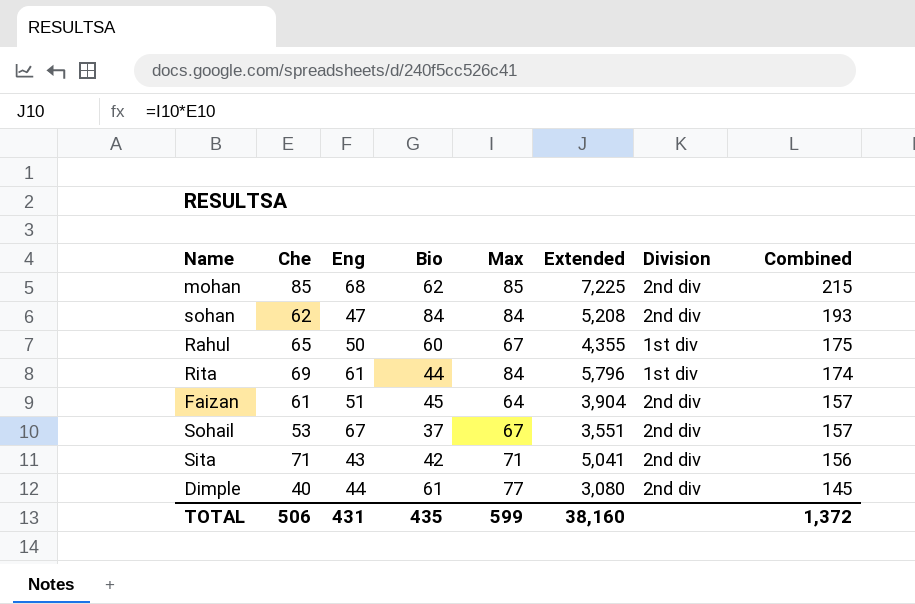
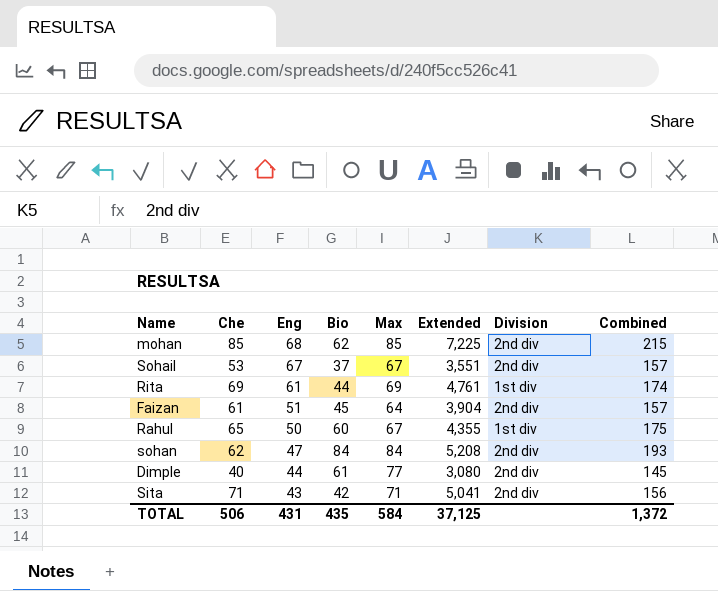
row order: Combined descending -> Eng descending
Rita | Max: 84 -> 69
Rita | Extended: 5,796 -> 4,761
TOTAL | Max: 599 -> 584
TOTAL | Extended: 38,160 -> 37,125

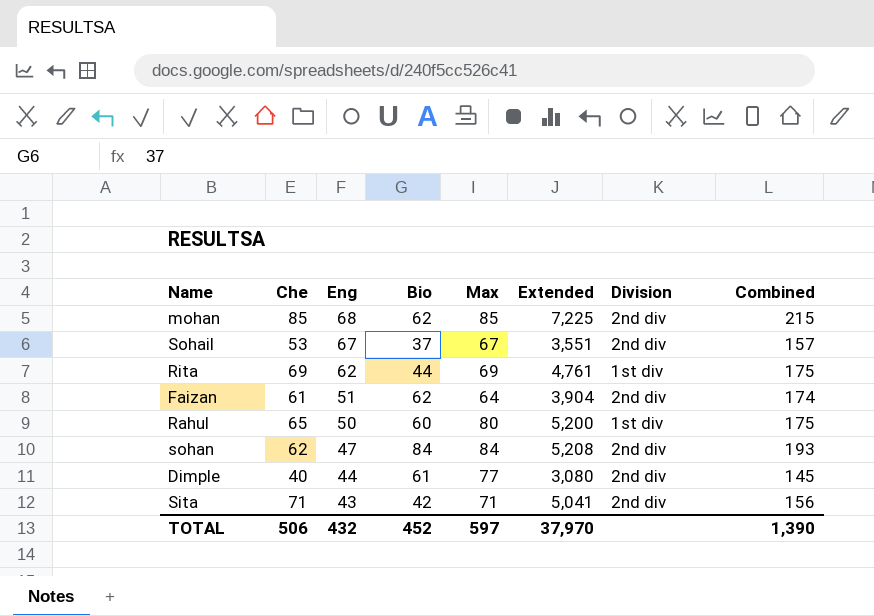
Rita | Eng: 61 -> 62
Rita | Combined: 174 -> 175
Faizan | Bio: 45 -> 62
Faizan | Combined: 157 -> 174
Rahul | Max: 67 -> 80
Rahul | Extended: 4,355 -> 5,200
TOTAL | Eng: 431 -> 432
TOTAL | Bio: 435 -> 452
TOTAL | Max: 584 -> 597
TOTAL | Extended: 37,125 -> 37,970
TOTAL | Combined: 1,372 -> 1,390

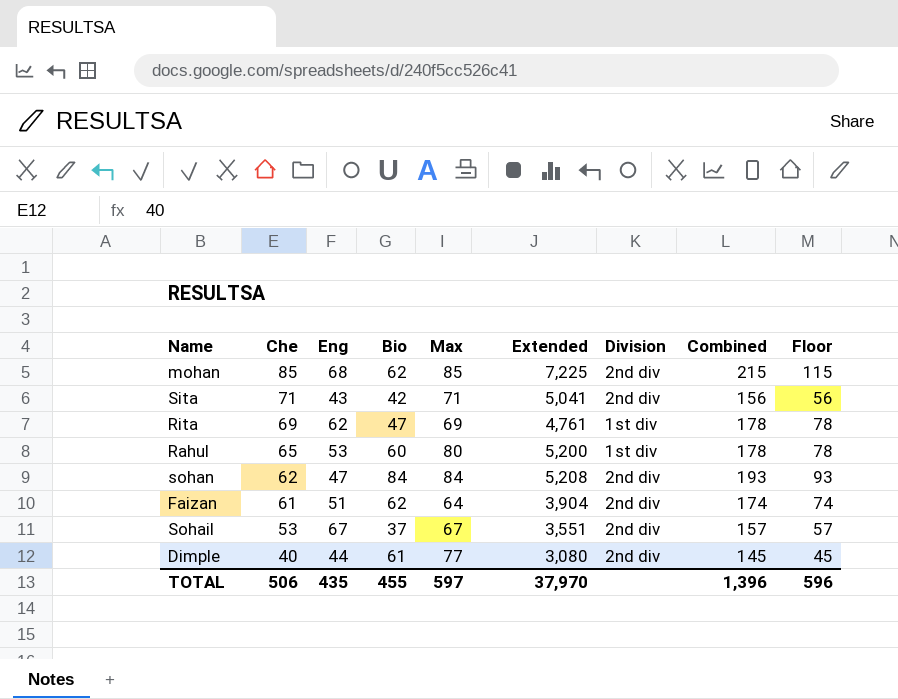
row order: Eng descending -> Che descending
column Floor | formula: none -> [Combined] - 100
Rita | Bio: 44 -> 47
Rita | Combined: 175 -> 178
Rahul | Eng: 50 -> 53
Rahul | Combined: 175 -> 178
TOTAL | Eng: 432 -> 435
TOTAL | Bio: 452 -> 455
TOTAL | Combined: 1,390 -> 1,396

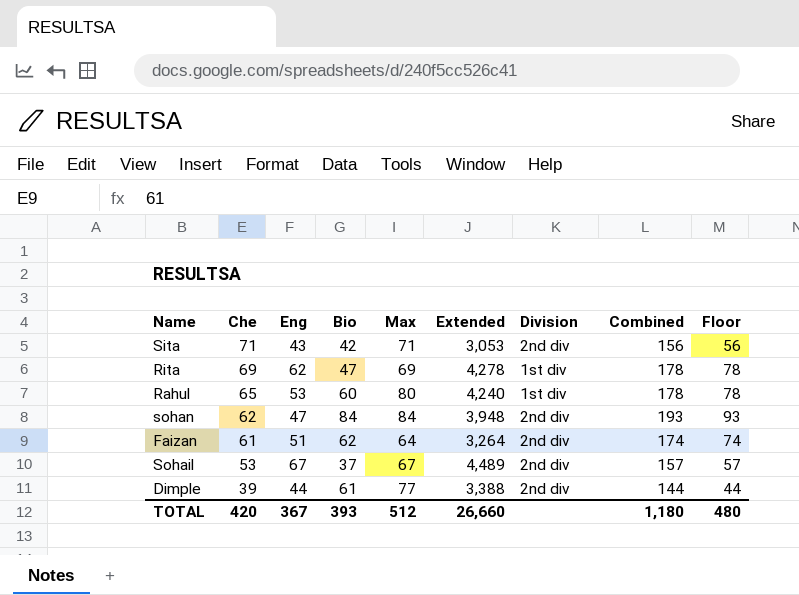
column Extended | formula: [Che] * [Max] -> [Eng] * [Max]
row mohan: 85 | 68 | 62 | 85 | 7,225 | 2nd div | 215 | 115 -> none
Dimple | Che: 40 -> 39
Dimple | Combined: 145 -> 144
Dimple | Floor: 45 -> 44
TOTAL | Che: 506 -> 420
TOTAL | Eng: 435 -> 367
TOTAL | Bio: 455 -> 393
TOTAL | Max: 597 -> 512
TOTAL | Extended: 37,970 -> 26,660
TOTAL | Combined: 1,396 -> 1,180
TOTAL | Floor: 596 -> 480

